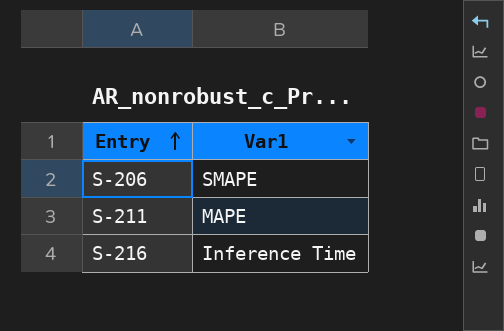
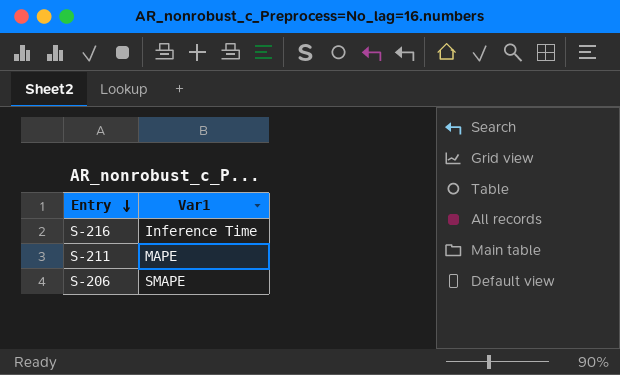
row order: Entry ascending -> Entry descending

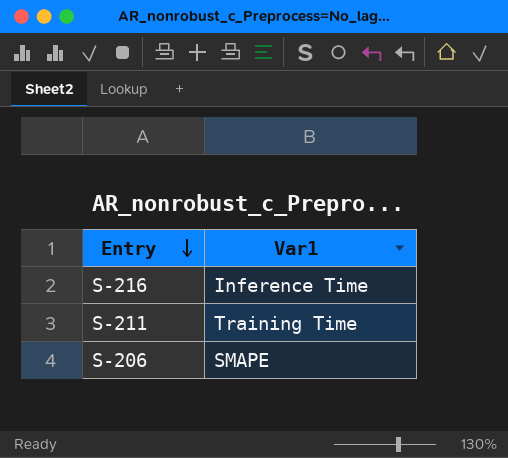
S-211 | Var1: MAPE -> Training Time

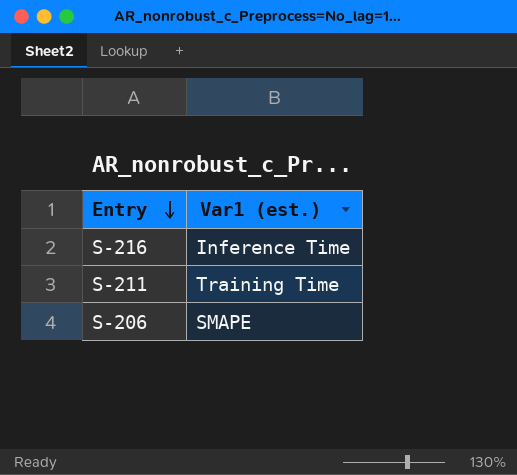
column name: Var1 -> Var1 (est.)

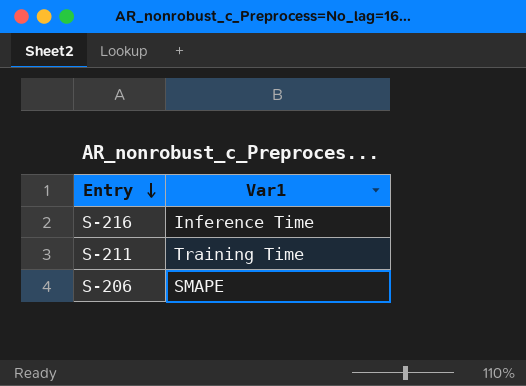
column name: Var1 (est.) -> Var1

